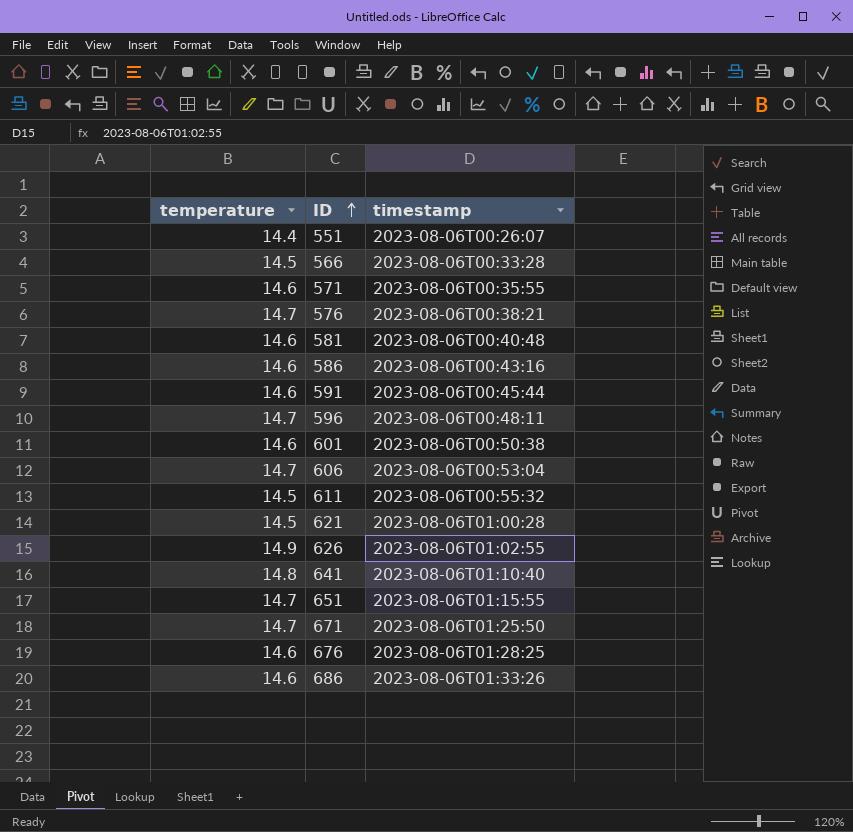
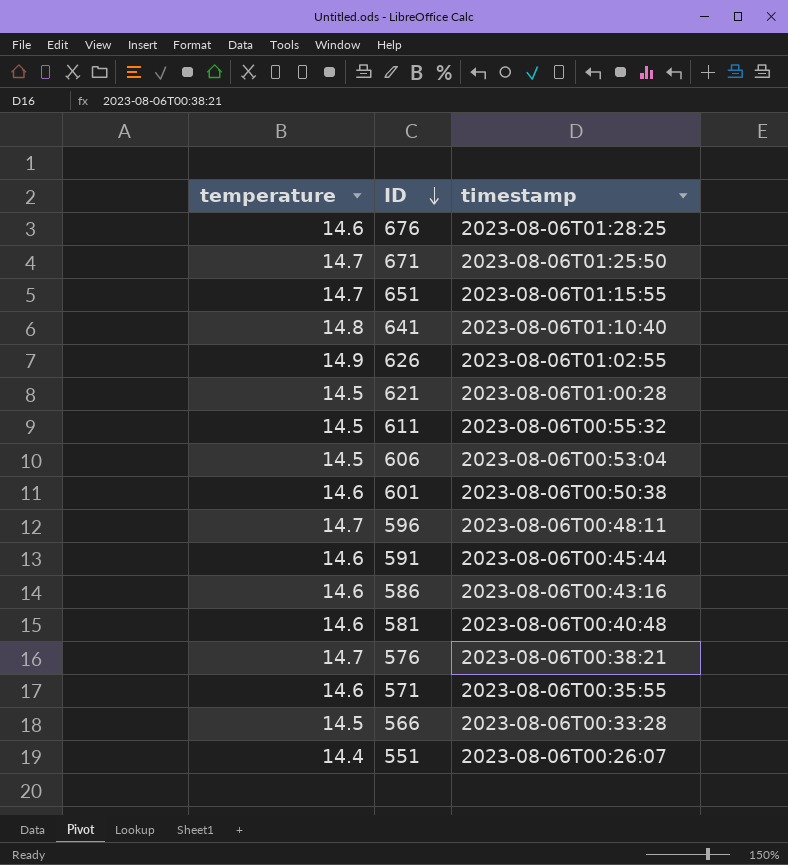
row order: ID ascending -> ID descending
row 686: 14.6 | 2023-08-06T01:33:26 -> none
606 | temperature: 14.7 -> 14.5

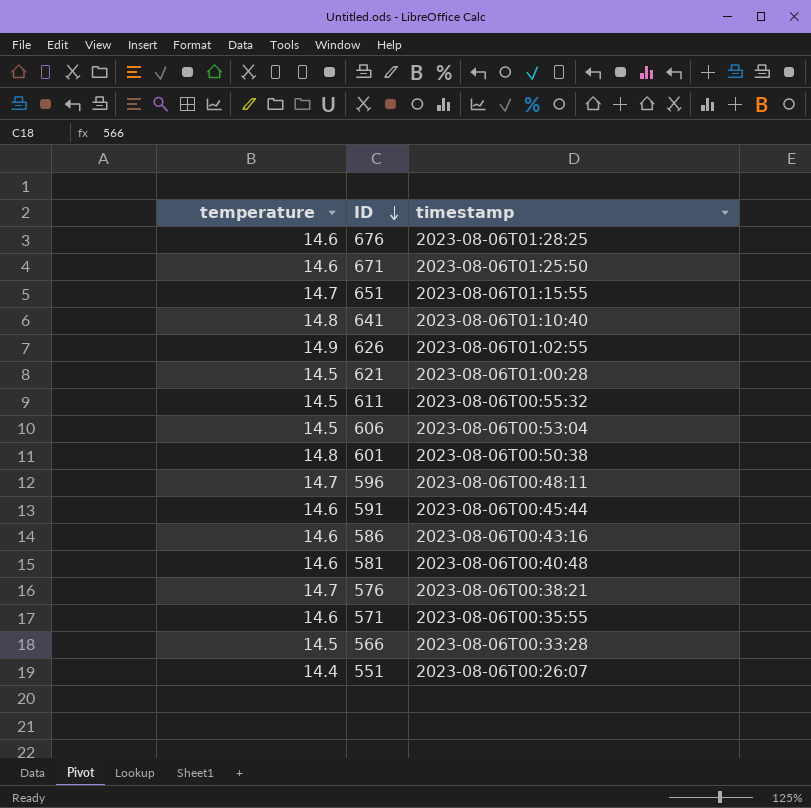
671 | temperature: 14.7 -> 14.6
601 | temperature: 14.6 -> 14.8

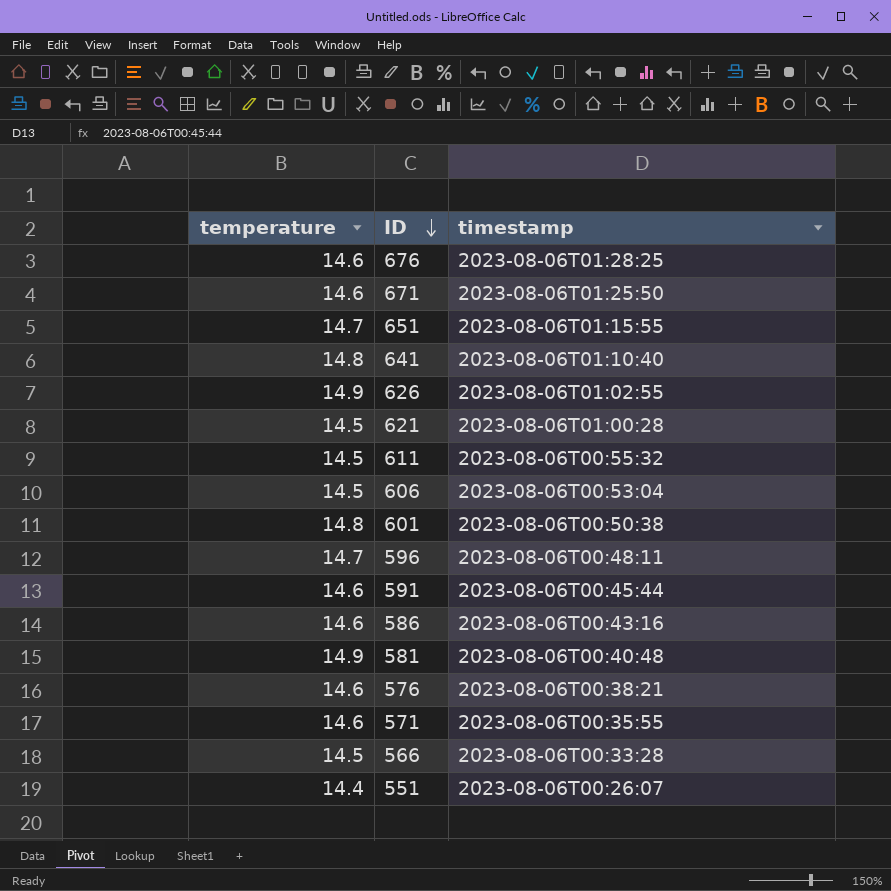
581 | temperature: 14.6 -> 14.9
576 | temperature: 14.7 -> 14.6

